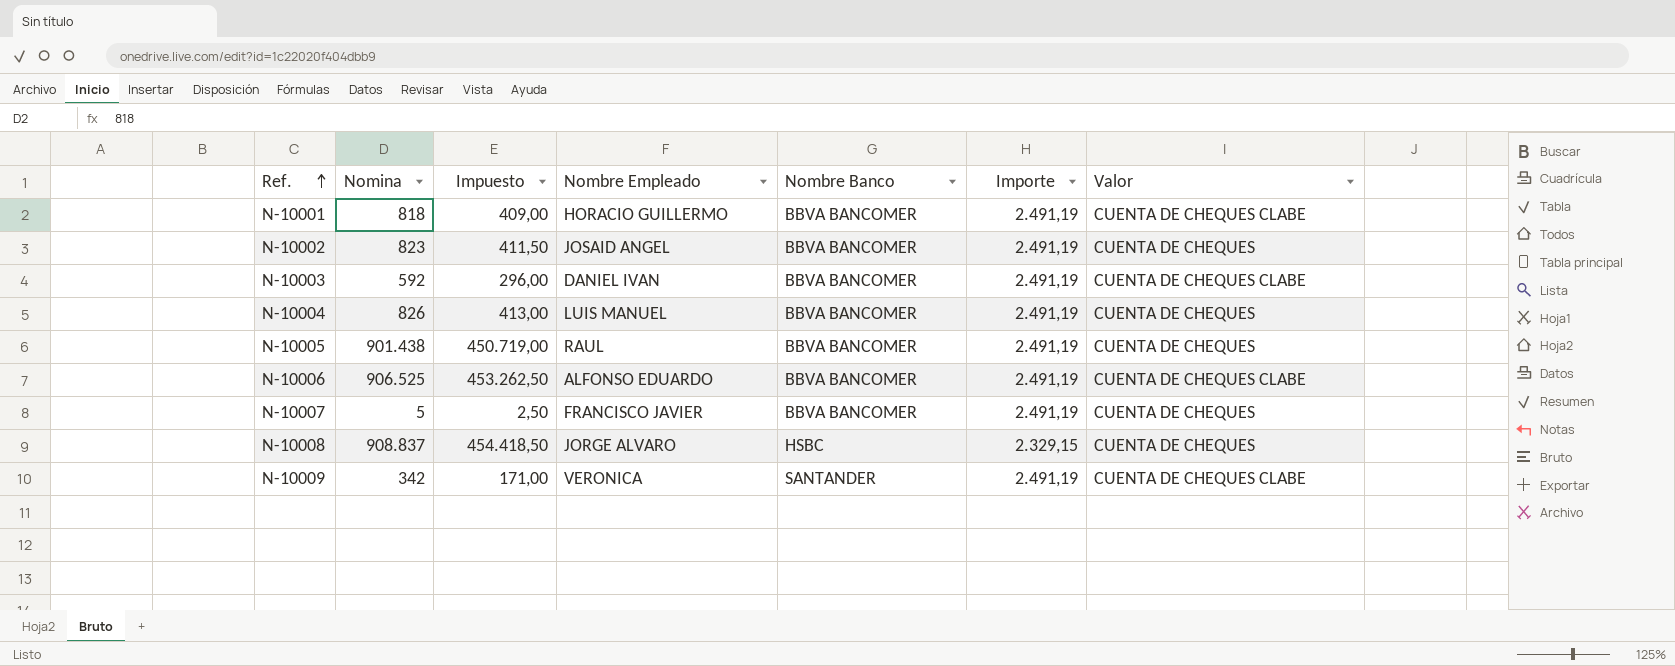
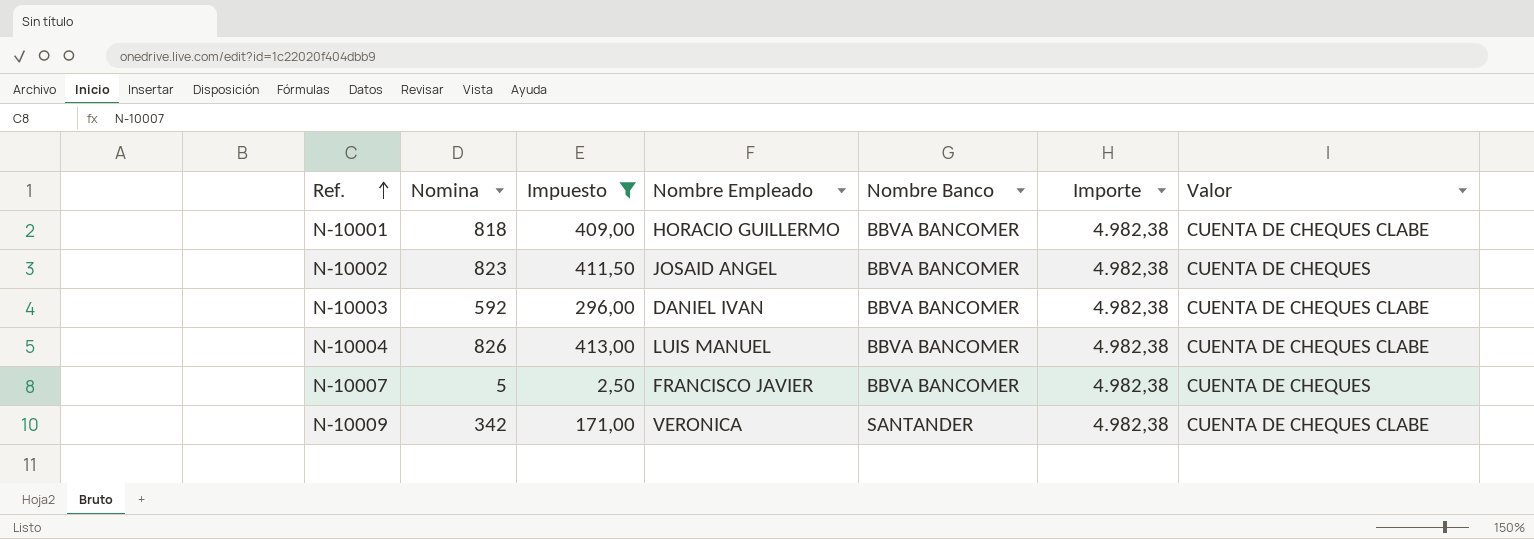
filter: none -> Impuesto <= 413,00
N-10001 | Importe: 2.491,19 -> 4.982,38
N-10002 | Importe: 2.491,19 -> 4.982,38
N-10003 | Importe: 2.491,19 -> 4.982,38
N-10004 | Importe: 2.491,19 -> 4.982,38
N-10004 | Valor: CUENTA DE CHEQUES -> CUENTA DE CHEQUES CLABE
N-10007 | Importe: 2.491,19 -> 4.982,38
N-10009 | Importe: 2.491,19 -> 4.982,38

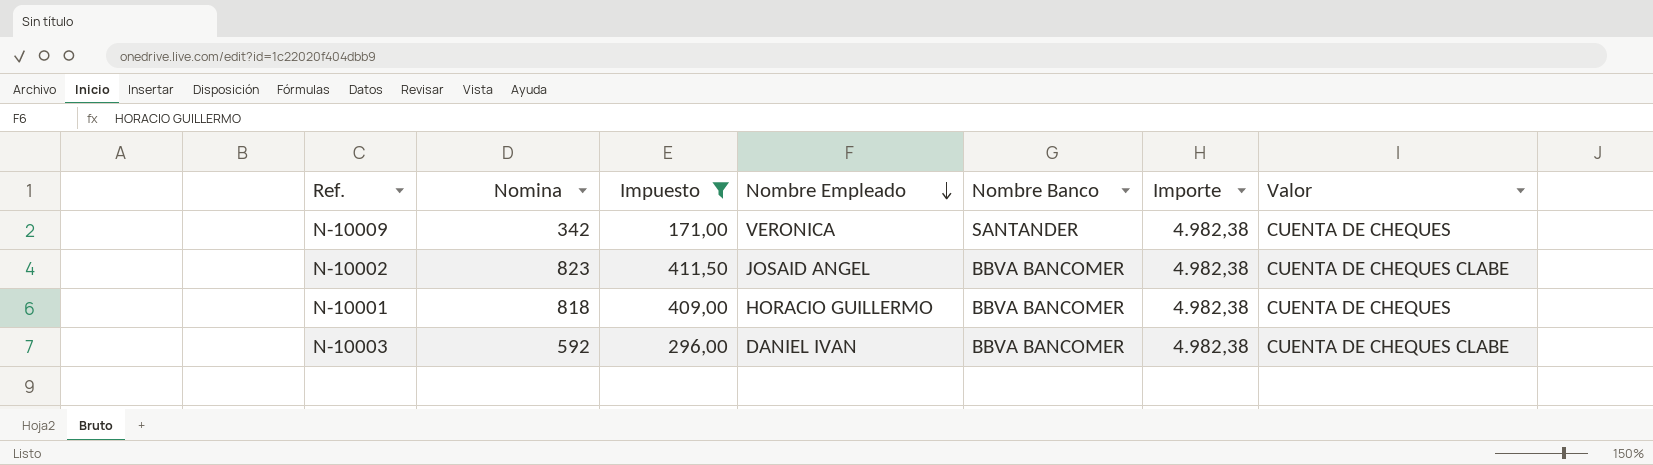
row order: Ref. ascending -> Nombre Empleado descending
row N-10004: 826 | 413,00 | LUIS MANUEL | BBVA BANCOMER | 4.982,38 | CUENTA DE CHEQUES CLABE -> none
row N-10007: 5 | 2,50 | FRANCISCO JAVIER | BBVA BANCOMER | 4.982,38 | CUENTA DE CHEQUES -> none
N-10009 | Valor: CUENTA DE CHEQUES CLABE -> CUENTA DE CHEQUES
N-10002 | Valor: CUENTA DE CHEQUES -> CUENTA DE CHEQUES CLABE
N-10001 | Valor: CUENTA DE CHEQUES CLABE -> CUENTA DE CHEQUES

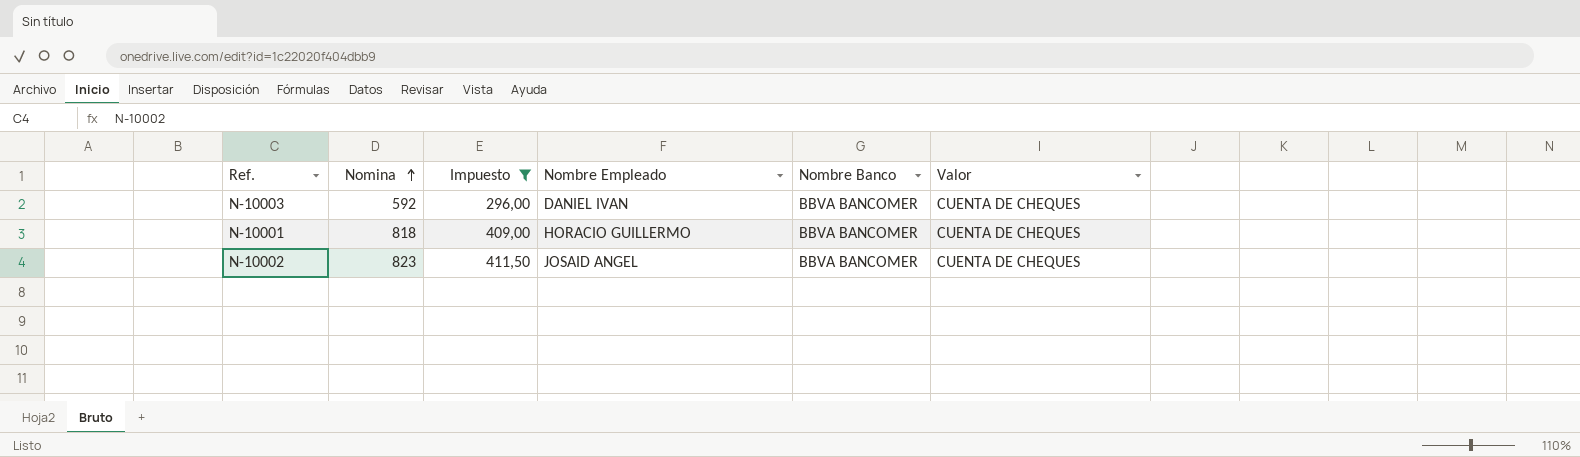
row order: Nombre Empleado descending -> Nomina ascending
column Importe | position: 6 -> none
row N-10009: 342 | 171,00 | VERONICA | SANTANDER | 4.982,38 | CUENTA DE CHEQUES -> none
N-10003 | Valor: CUENTA DE CHEQUES CLABE -> CUENTA DE CHEQUES
N-10002 | Valor: CUENTA DE CHEQUES CLABE -> CUENTA DE CHEQUES

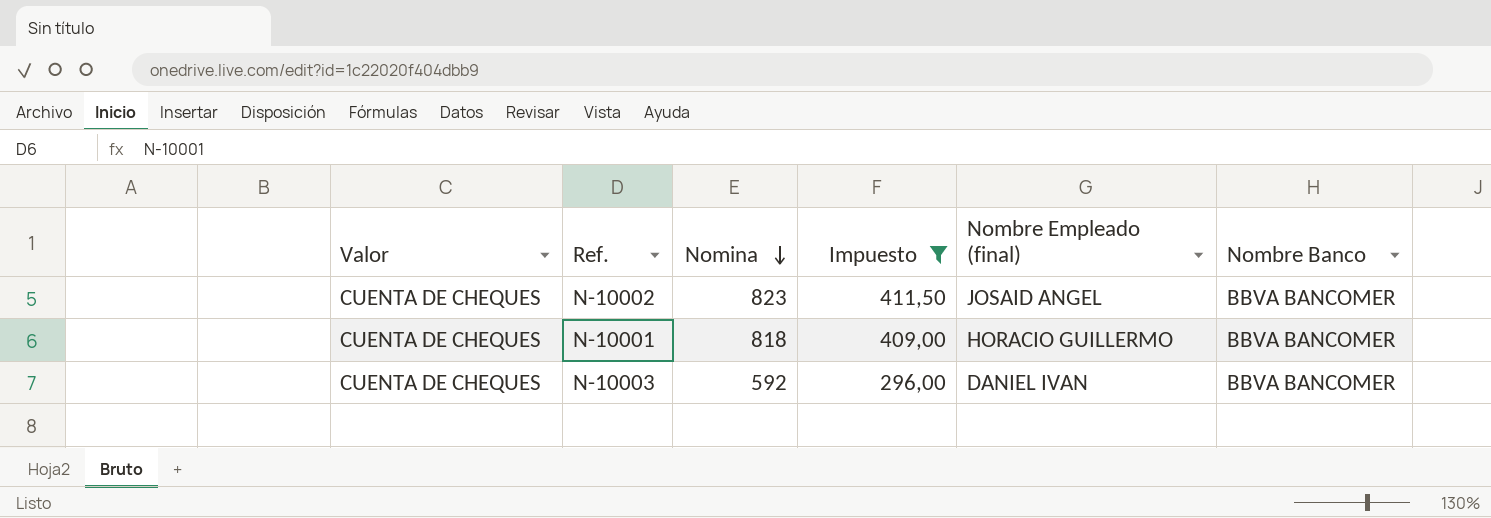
row order: Nomina ascending -> Nomina descending
column Valor | position: 6 -> 1
column name: Nombre Empleado -> Nombre Empleado (final)

